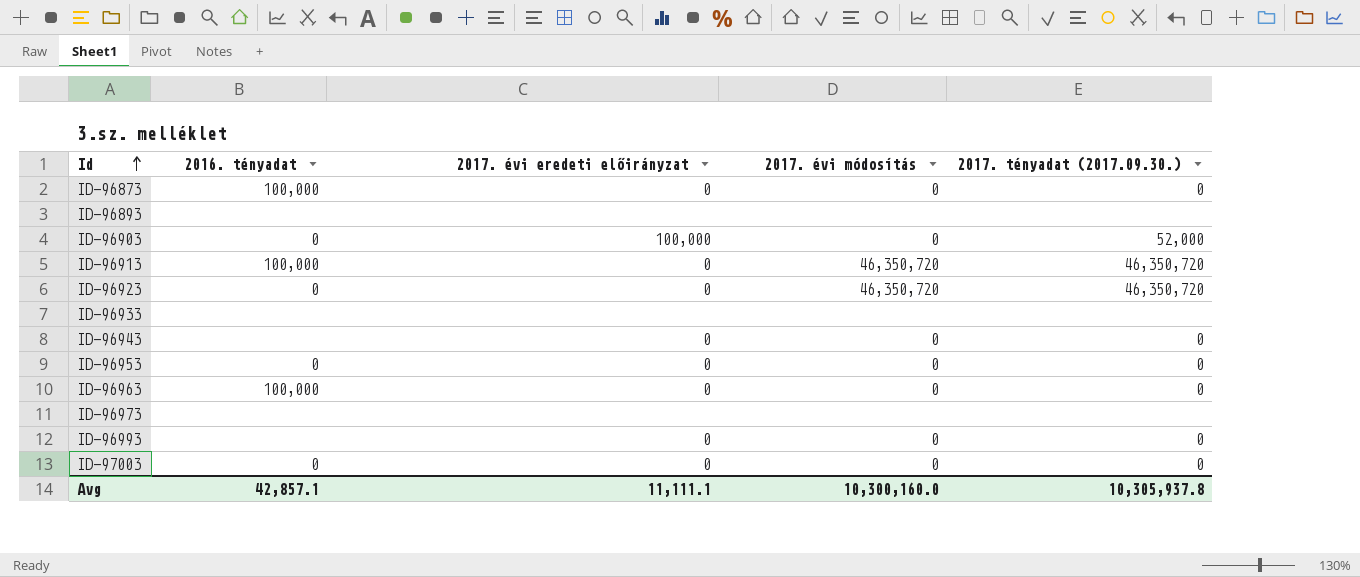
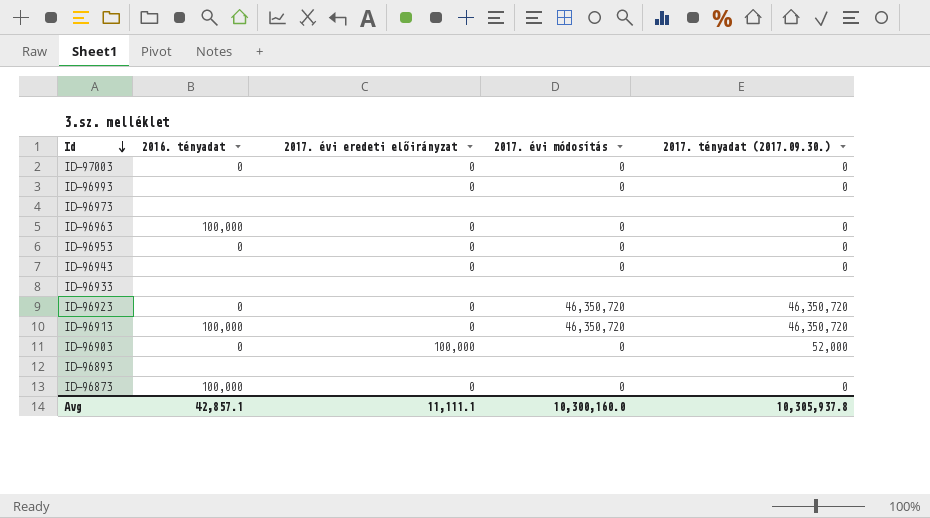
row order: Id ascending -> Id descending

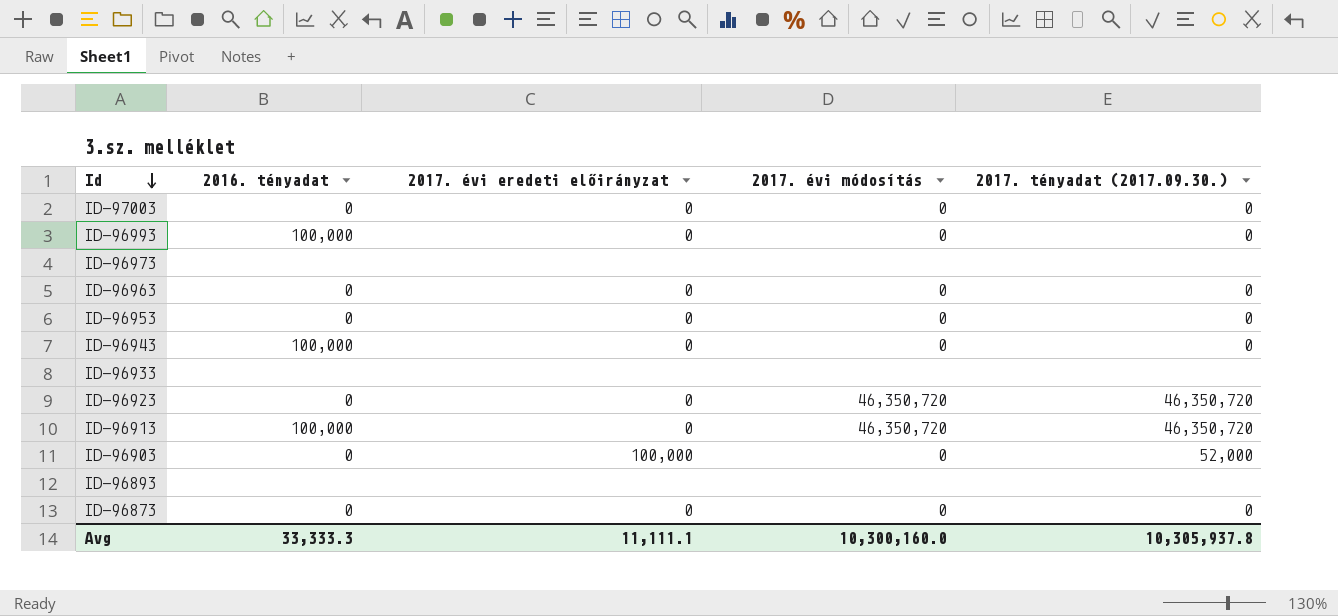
ID-96993 | 2016. tényadat: none -> 100,000
ID-96963 | 2016. tényadat: 100,000 -> 0
ID-96943 | 2016. tényadat: none -> 100,000
ID-96873 | 2016. tényadat: 100,000 -> 0
Avg | 2016. tényadat: 42,857.1 -> 33,333.3

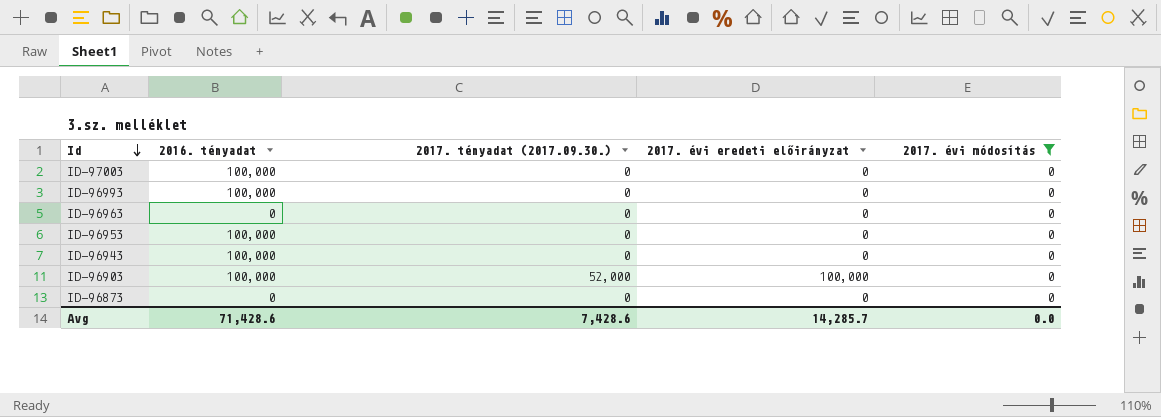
filter: none -> 2017. évi módosítás = 0
column 2017. tényadat (2017.09.30.) | position: 5 -> 3
ID-97003 | 2016. tényadat: 0 -> 100,000
ID-96953 | 2016. tényadat: 0 -> 100,000
ID-96903 | 2016. tényadat: 0 -> 100,000
Avg | 2016. tényadat: 33,333.3 -> 71,428.6
Avg | 2017. tényadat (2017.09.30.): 10,305,937.8 -> 7,428.6
Avg | 2017. évi eredeti előirányzat: 11,111.1 -> 14,285.7
Avg | 2017. évi módosítás: 10,300,160.0 -> 0.0

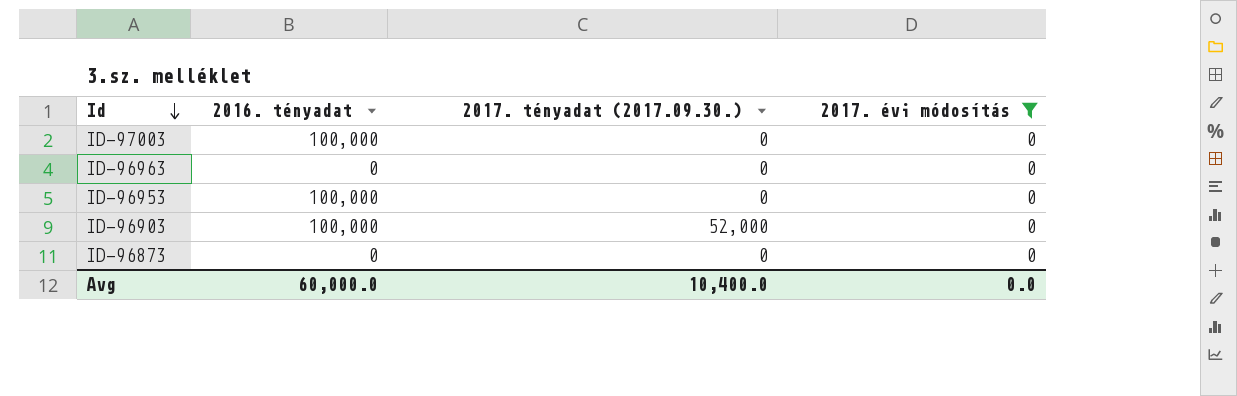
column 2017. évi eredeti előirányzat | position: 4 -> none
row ID-96993: 100,000 | 0 | 0 | 0 -> none
row ID-96943: 100,000 | 0 | 0 | 0 -> none
Avg | 2016. tényadat: 71,428.6 -> 60,000.0
Avg | 2017. tényadat (2017.09.30.): 7,428.6 -> 10,400.0

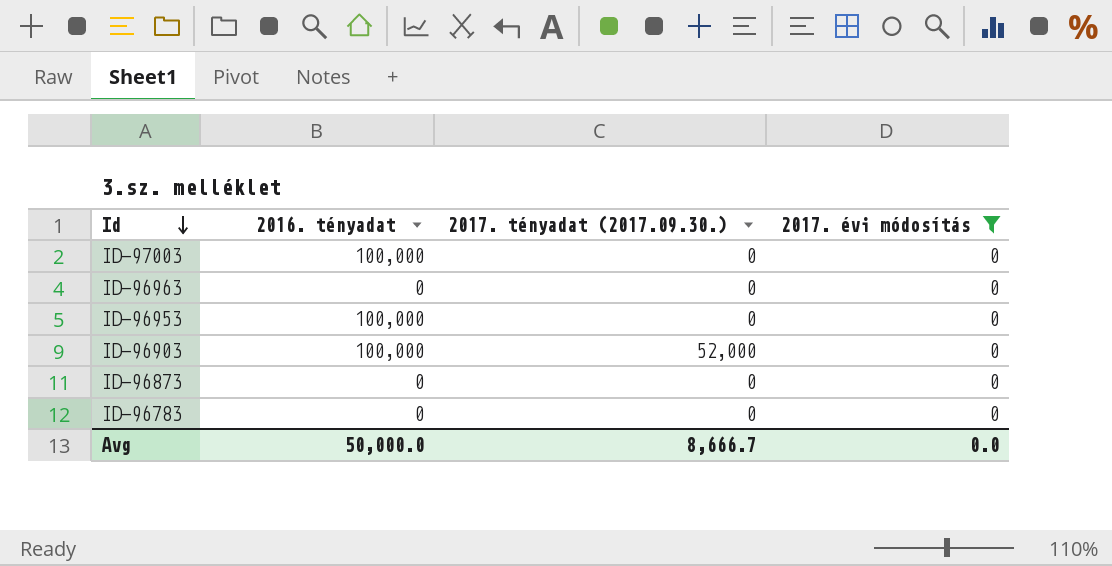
row ID-96783: none -> 0 | 0 | 0
Avg | 2016. tényadat: 60,000.0 -> 50,000.0
Avg | 2017. tényadat (2017.09.30.): 10,400.0 -> 8,666.7

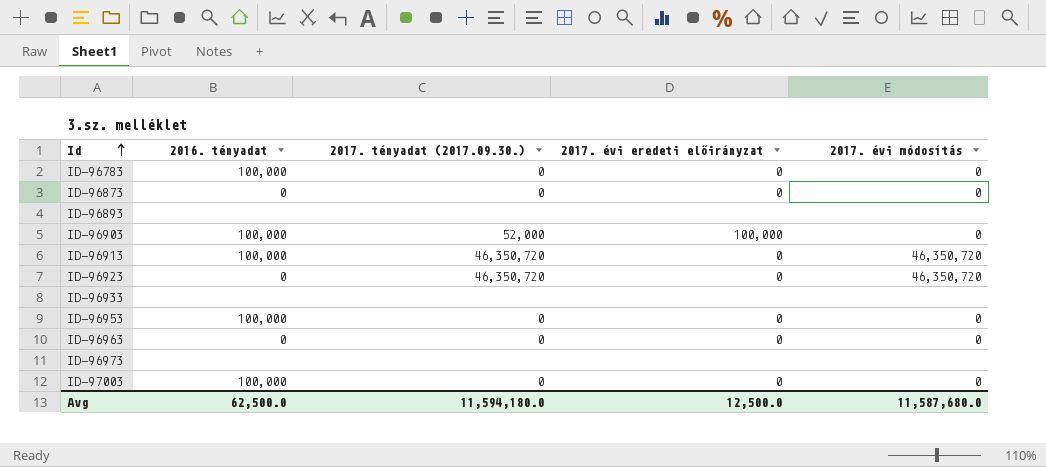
filter: 2017. évi módosítás = 0 -> none
row order: Id descending -> Id ascending
column 2017. évi eredeti előirányzat | position: none -> 4
ID-96783 | 2016. tényadat: 0 -> 100,000
Avg | 2016. tényadat: 50,000.0 -> 62,500.0
Avg | 2017. tényadat (2017.09.30.): 8,666.7 -> 11,594,180.0
Avg | 2017. évi módosítás: 0.0 -> 11,587,680.0

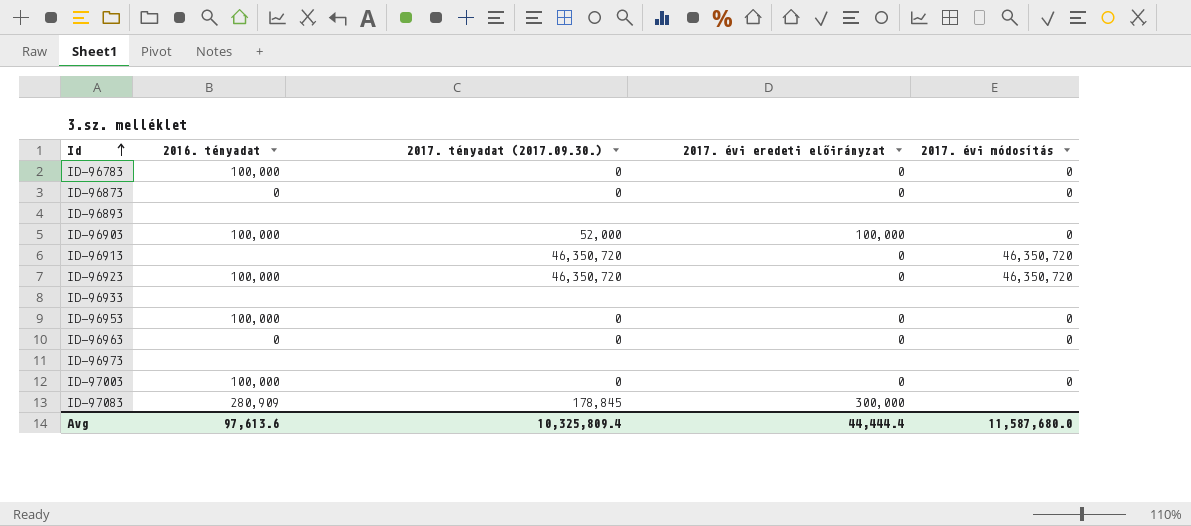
ID-96913 | 2016. tényadat: 100,000 -> none
ID-96923 | 2016. tényadat: 0 -> 100,000
row ID-97083: none -> 280,909 | 178,845 | 300,000 | none
Avg | 2016. tényadat: 62,500.0 -> 97,613.6
Avg | 2017. tényadat (2017.09.30.): 11,594,180.0 -> 10,325,809.4
Avg | 2017. évi eredeti előirányzat: 12,500.0 -> 44,444.4

